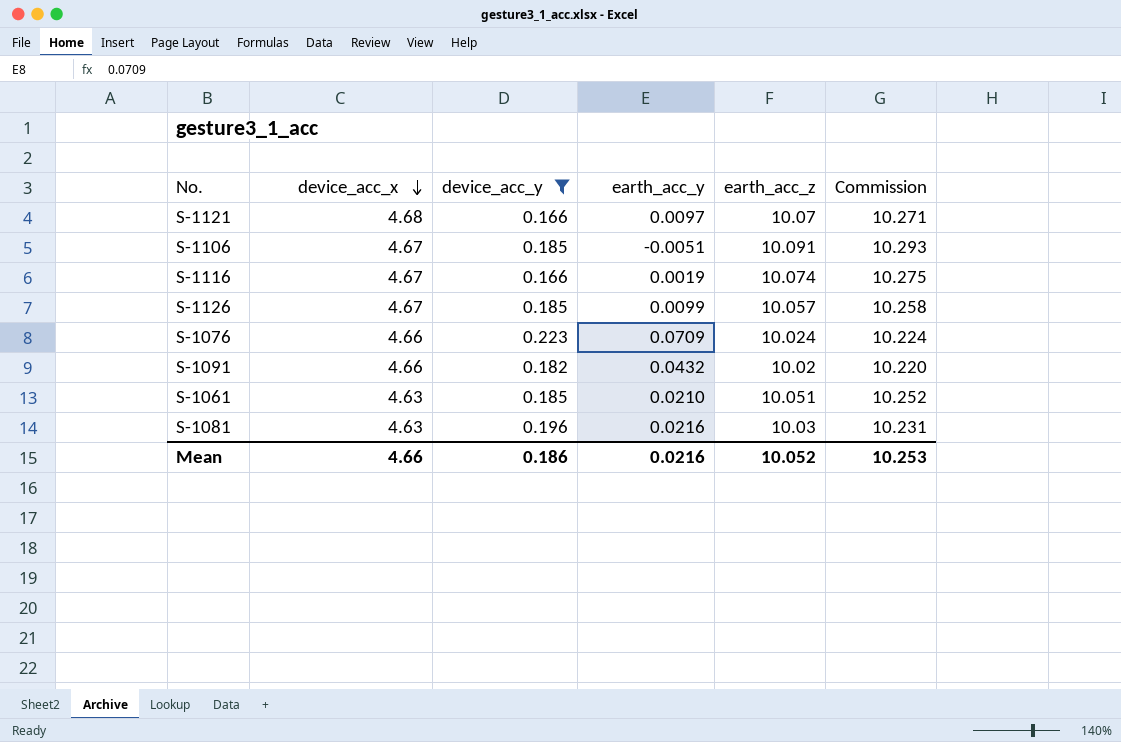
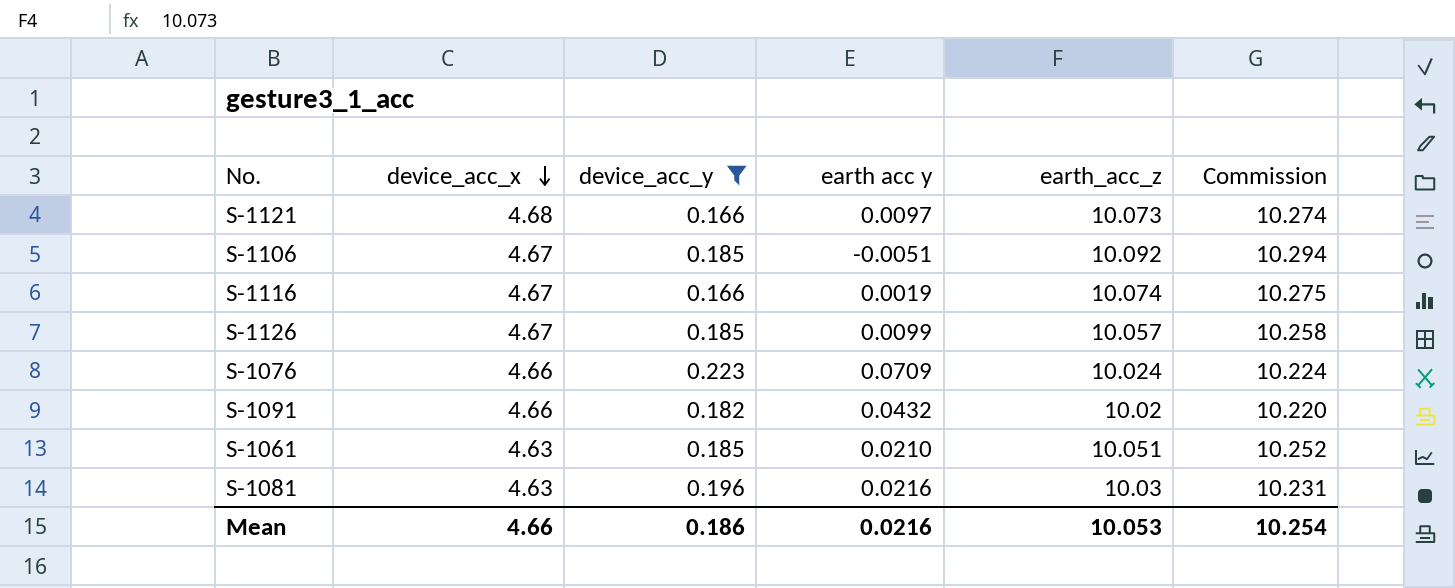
column name: earth_acc_y -> earth acc y
S-1121 | earth_acc_z: 10.07 -> 10.073
S-1121 | Commission: 10.271 -> 10.274
S-1106 | earth_acc_z: 10.091 -> 10.092
S-1106 | Commission: 10.293 -> 10.294
Mean | earth_acc_z: 10.052 -> 10.053
Mean | Commission: 10.253 -> 10.254

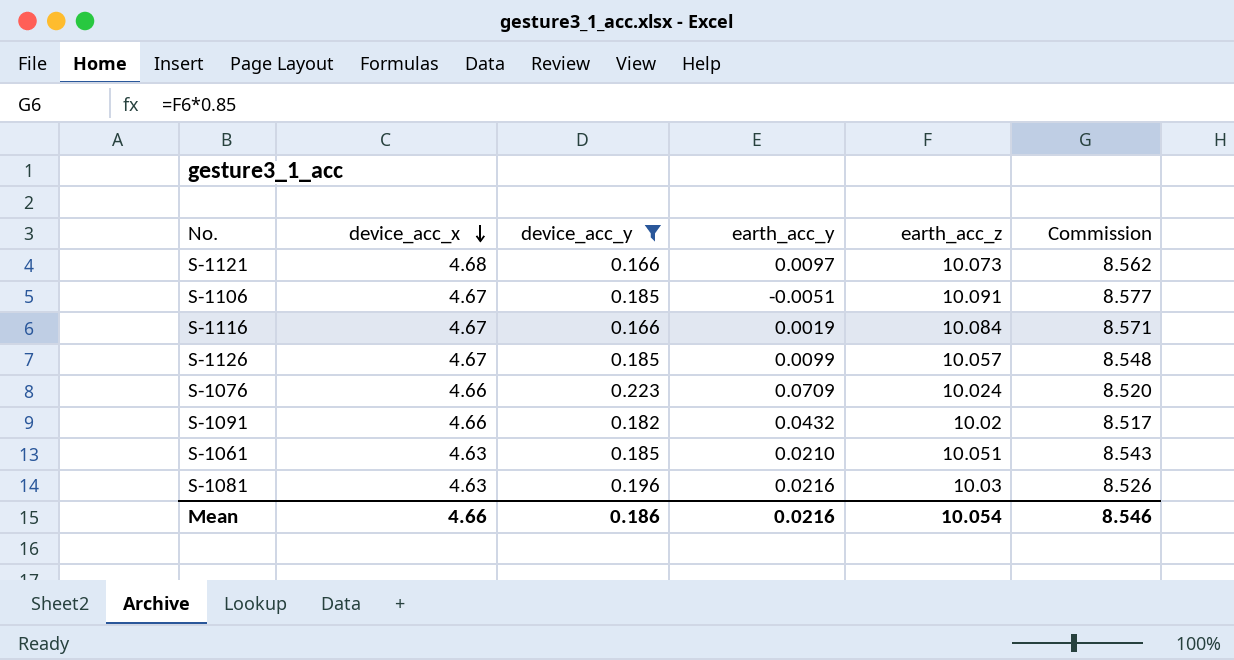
column name: earth acc y -> earth_acc_y
column Commission | formula: [earth_acc_z] * 1.02 -> [earth_acc_z] * 0.85
S-1106 | earth_acc_z: 10.092 -> 10.091
S-1116 | earth_acc_z: 10.074 -> 10.084
Mean | earth_acc_z: 10.053 -> 10.054
Mean | Commission: 10.254 -> 8.546

